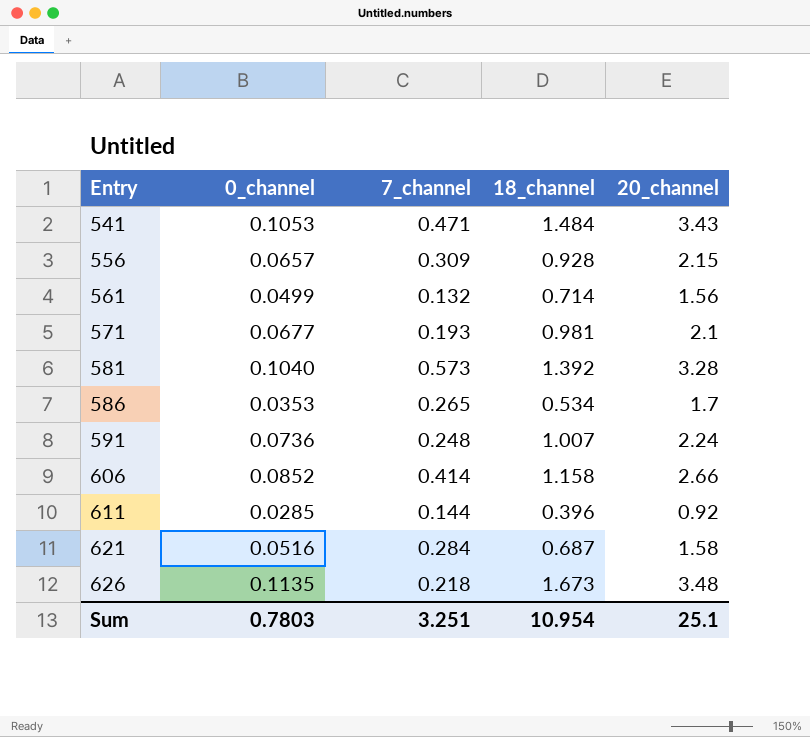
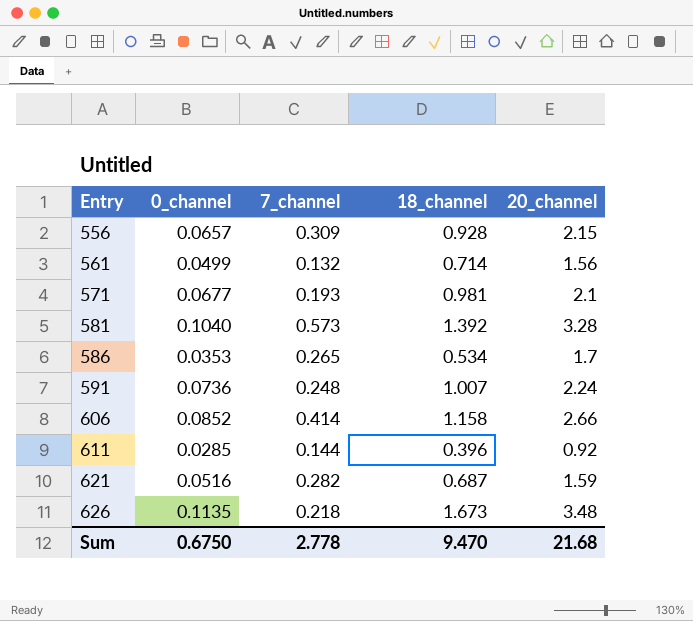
row 541: 0.1053 | 0.471 | 1.484 | 3.43 -> none
621 | 7_channel: 0.284 -> 0.282
621 | 20_channel: 1.58 -> 1.59
Sum | 0_channel: 0.7803 -> 0.6750
Sum | 7_channel: 3.251 -> 2.778
Sum | 18_channel: 10.954 -> 9.470
Sum | 20_channel: 25.1 -> 21.68

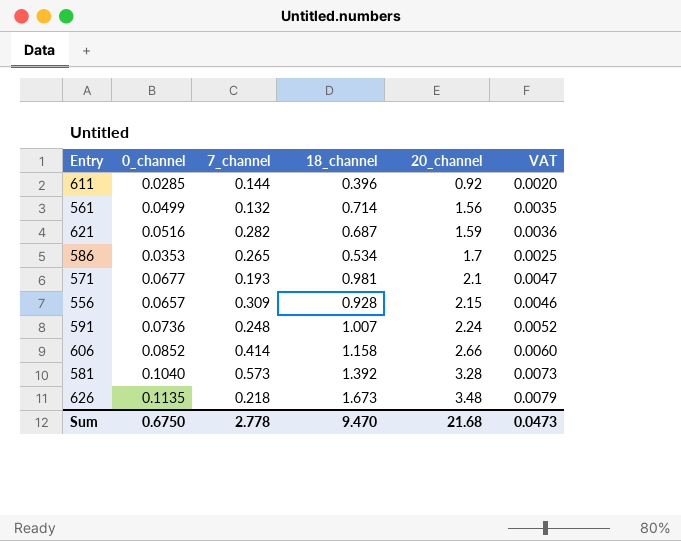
row order: Entry ascending -> 20_channel ascending
column VAT | formula: none -> [0_channel] * 0.07

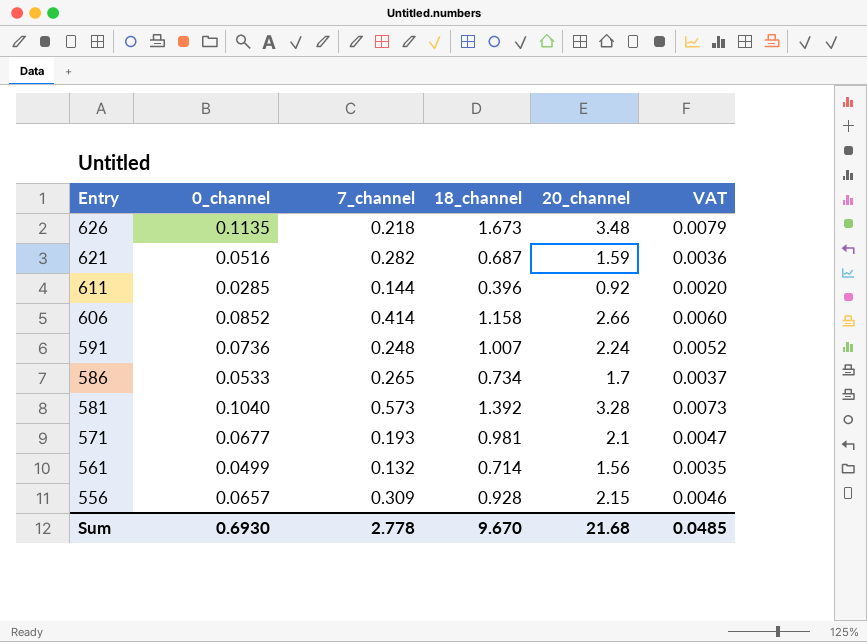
row order: 20_channel ascending -> Entry descending
586 | 0_channel: 0.0353 -> 0.0533
586 | 18_channel: 0.534 -> 0.734
586 | VAT: 0.0025 -> 0.0037
Sum | 0_channel: 0.6750 -> 0.6930
Sum | 18_channel: 9.470 -> 9.670
Sum | VAT: 0.0473 -> 0.0485

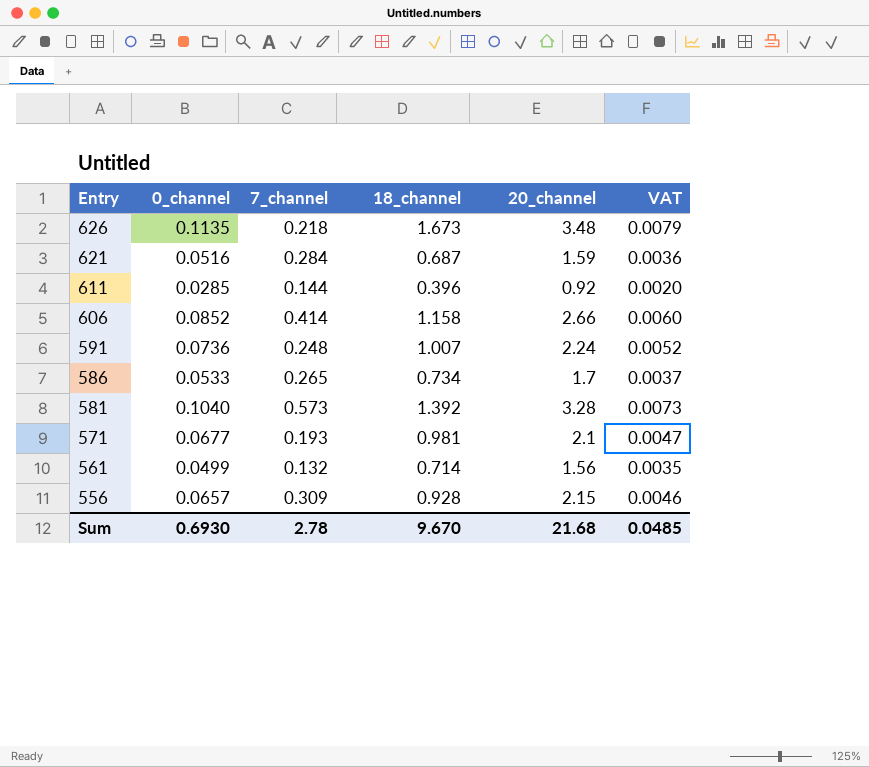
621 | 7_channel: 0.282 -> 0.284
Sum | 7_channel: 2.778 -> 2.78

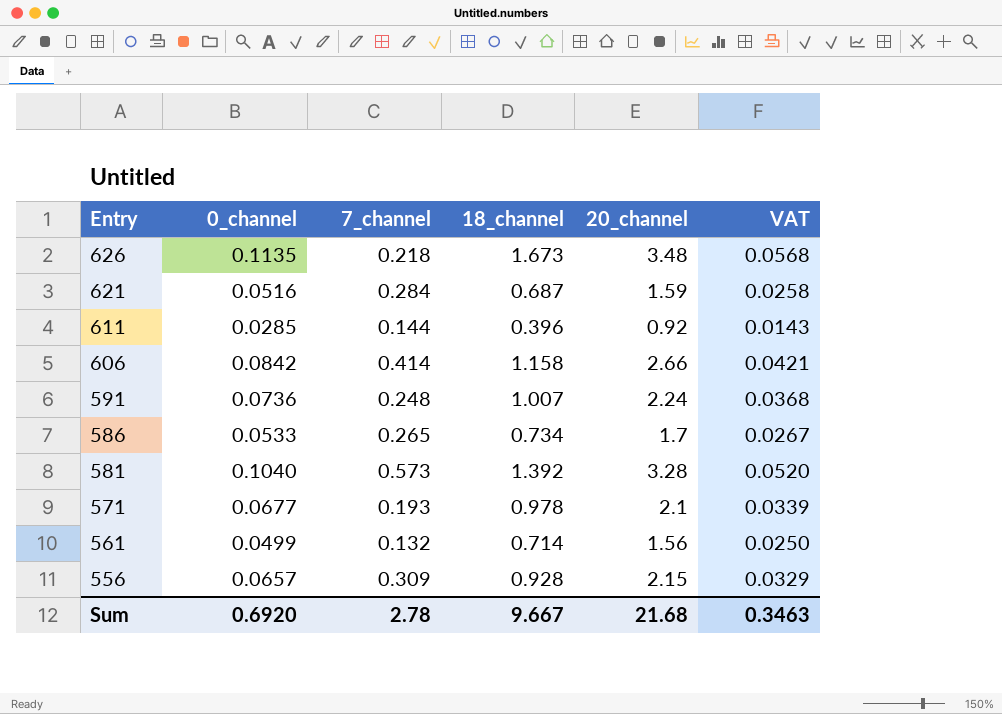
column VAT | formula: [0_channel] * 0.07 -> [0_channel] * 0.5
606 | 0_channel: 0.0852 -> 0.0842
571 | 18_channel: 0.981 -> 0.978
Sum | 0_channel: 0.6930 -> 0.6920
Sum | 18_channel: 9.670 -> 9.667
Sum | VAT: 0.0485 -> 0.3463

